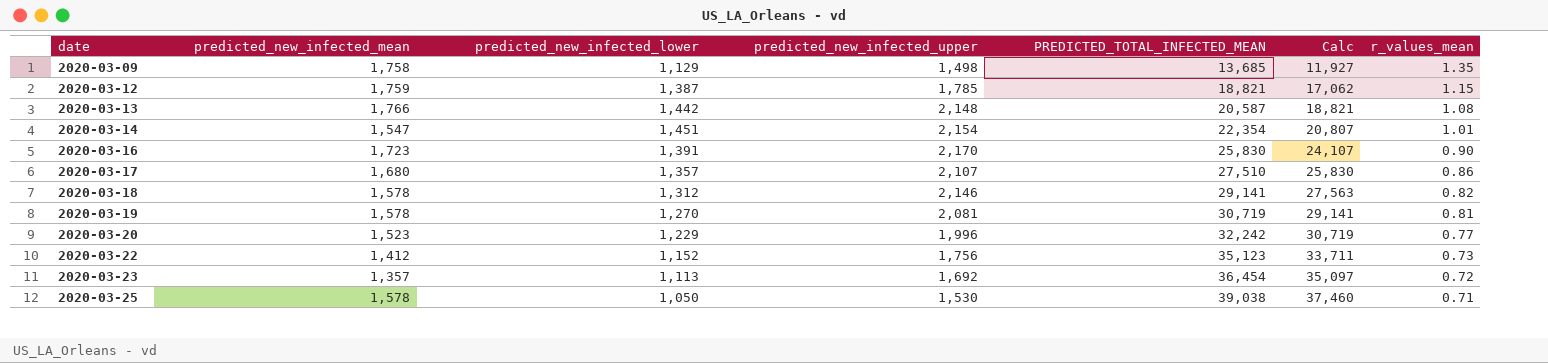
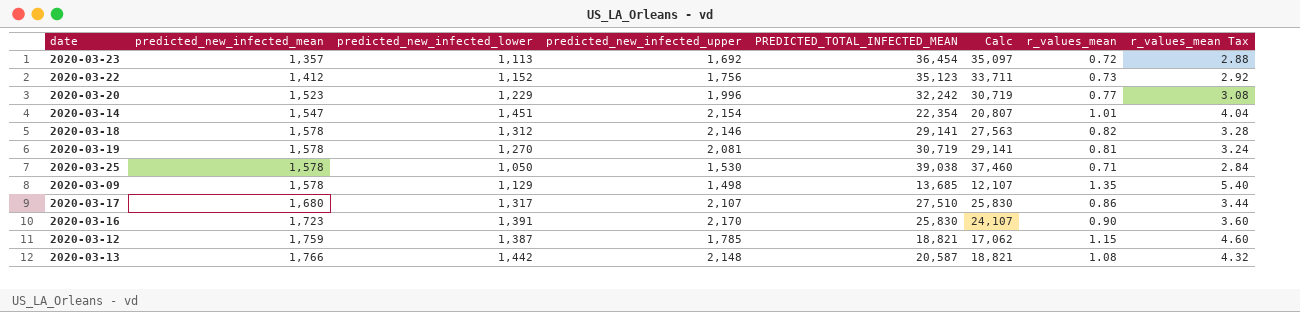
row order: date ascending -> predicted_new_infected_mean ascending
column r_values_mean Tax | formula: none -> [r_values_mean] * 4
2020-03-09 | predicted_new_infected_mean: 1,758 -> 1,578
2020-03-09 | Calc: 11,927 -> 12,107
2020-03-17 | predicted_new_infected_lower: 1,357 -> 1,317

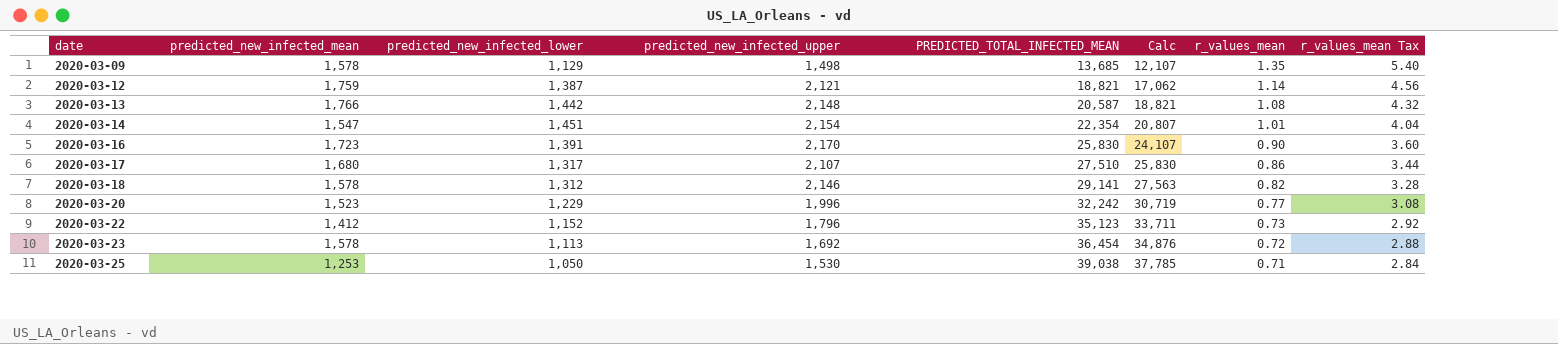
row order: predicted_new_infected_mean ascending -> date ascending
row 2020-03-19: 1,578 | 1,270 | 2,081 | 30,719 | 29,141 | 0.81 | 3.24 -> none
2020-03-12 | predicted_new_infected_upper: 1,785 -> 2,121
2020-03-12 | r_values_mean: 1.15 -> 1.14
2020-03-12 | r_values_mean Tax: 4.60 -> 4.56
2020-03-22 | predicted_new_infected_upper: 1,756 -> 1,796
2020-03-23 | predicted_new_infected_mean: 1,357 -> 1,578
2020-03-23 | Calc: 35,097 -> 34,876
2020-03-25 | predicted_new_infected_mean: 1,578 -> 1,253
2020-03-25 | Calc: 37,460 -> 37,785

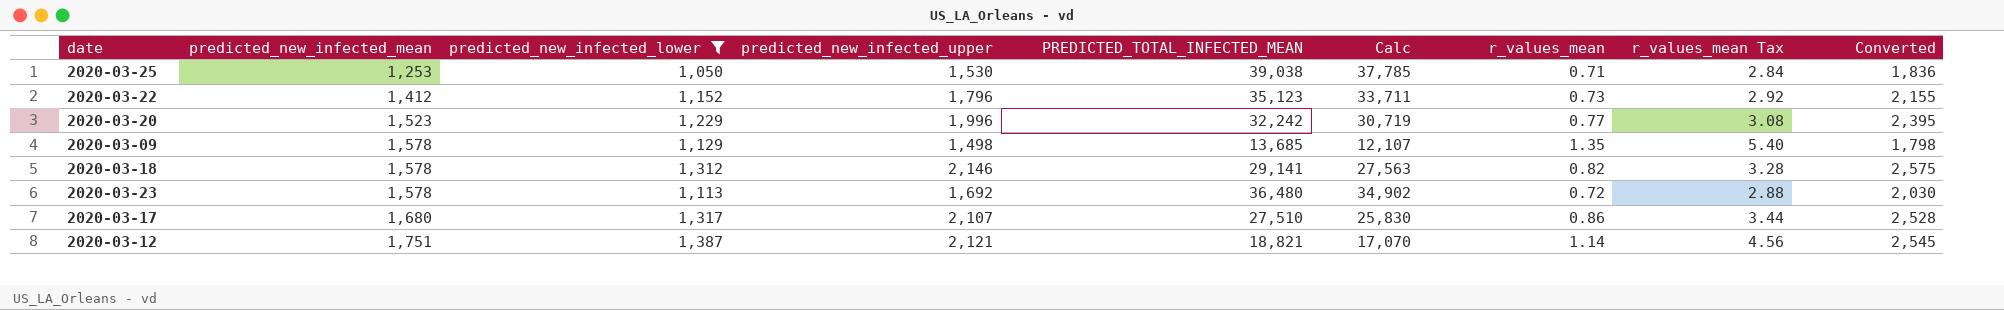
filter: none -> predicted_new_infected_lower <= 1,387
row order: date ascending -> predicted_new_infected_mean ascending
column Converted | formula: none -> [predicted_new_infected_upper] * 1.2
2020-03-23 | PREDICTED_TOTAL_INFECTED_MEAN: 36,454 -> 36,480
2020-03-23 | Calc: 34,876 -> 34,902
2020-03-12 | predicted_new_infected_mean: 1,759 -> 1,751
2020-03-12 | Calc: 17,062 -> 17,070

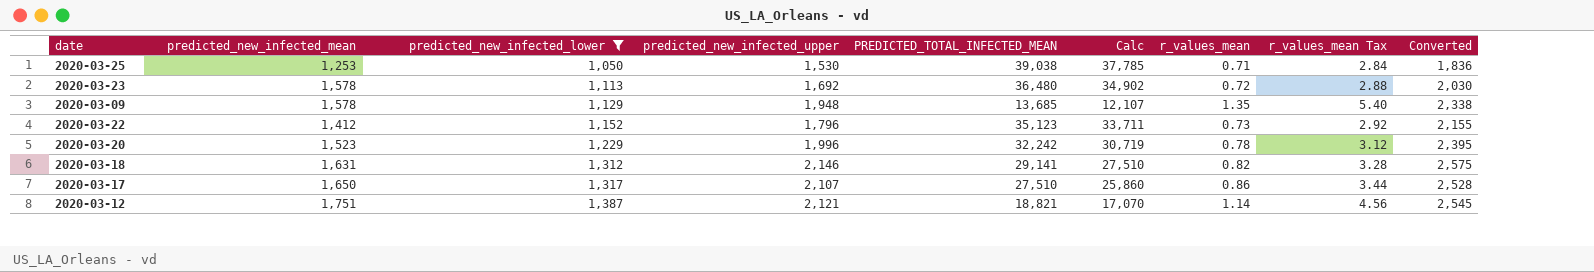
row order: predicted_new_infected_mean ascending -> predicted_new_infected_lower ascending
2020-03-09 | predicted_new_infected_upper: 1,498 -> 1,948
2020-03-09 | Converted: 1,798 -> 2,338
2020-03-20 | r_values_mean: 0.77 -> 0.78
2020-03-20 | r_values_mean Tax: 3.08 -> 3.12
2020-03-18 | predicted_new_infected_mean: 1,578 -> 1,631
2020-03-18 | Calc: 27,563 -> 27,510
2020-03-17 | predicted_new_infected_mean: 1,680 -> 1,650
2020-03-17 | Calc: 25,830 -> 25,860

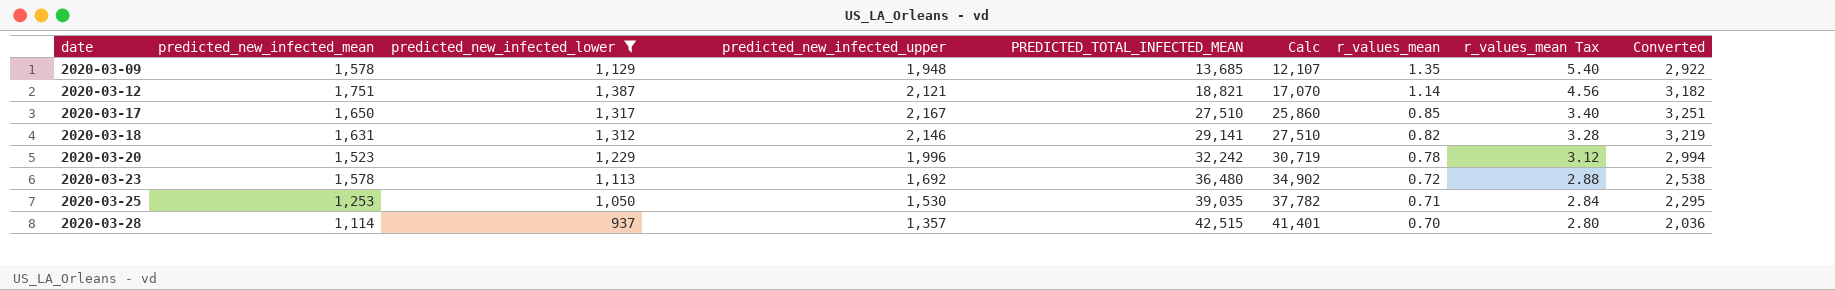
row order: predicted_new_infected_lower ascending -> date ascending
column Converted | formula: [predicted_new_infected_upper] * 1.2 -> [predicted_new_infected_upper] * 1.5
row 2020-03-22: 1,412 | 1,152 | 1,796 | 35,123 | 33,711 | 0.73 | 2.92 | 2,155 -> none
2020-03-17 | predicted_new_infected_upper: 2,107 -> 2,167
2020-03-17 | r_values_mean: 0.86 -> 0.85
2020-03-17 | r_values_mean Tax: 3.44 -> 3.40
2020-03-25 | PREDICTED_TOTAL_INFECTED_MEAN: 39,038 -> 39,035
2020-03-25 | Calc: 37,785 -> 37,782
row 2020-03-28: none -> 1,114 | 937 | 1,357 | 42,515 | 41,401 | 0.70 | 2.80 | 2,036

